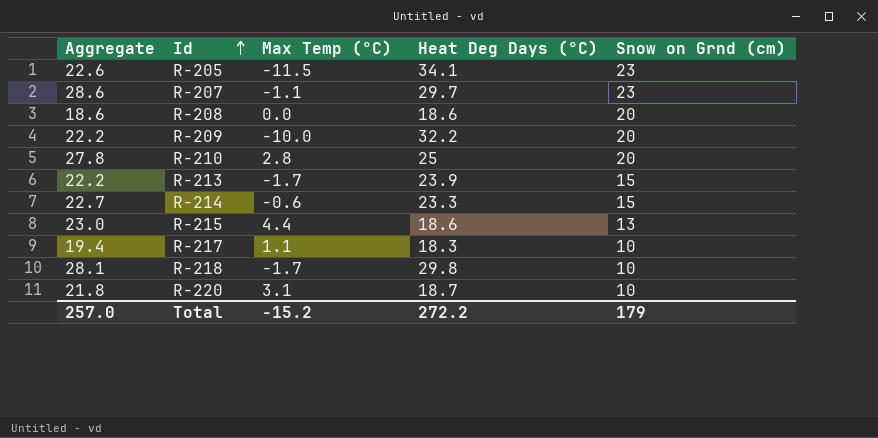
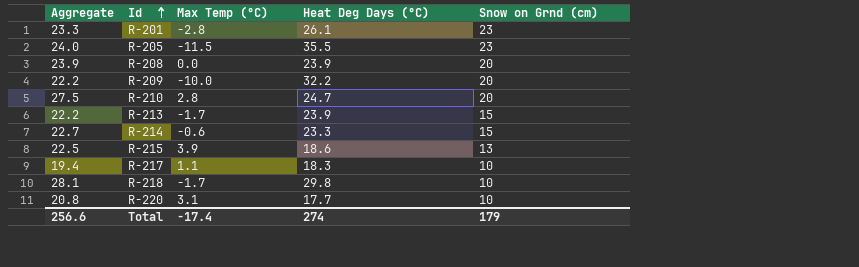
row R-207: 28.6 | -1.1 | 29.7 | 23 -> none
row R-201: none -> 23.3 | -2.8 | 26.1 | 23
R-205 | Aggregate: 22.6 -> 24.0
R-205 | Heat Deg Days (°C): 34.1 -> 35.5
R-208 | Aggregate: 18.6 -> 23.9
R-208 | Heat Deg Days (°C): 18.6 -> 23.9
R-210 | Aggregate: 27.8 -> 27.5
R-210 | Heat Deg Days (°C): 25 -> 24.7
R-215 | Aggregate: 23.0 -> 22.5
R-215 | Max Temp (°C): 4.4 -> 3.9
R-220 | Aggregate: 21.8 -> 20.8
R-220 | Heat Deg Days (°C): 18.7 -> 17.7
Total | Aggregate: 257.0 -> 256.6
Total | Max Temp (°C): -15.2 -> -17.4
Total | Heat Deg Days (°C): 272.2 -> 274

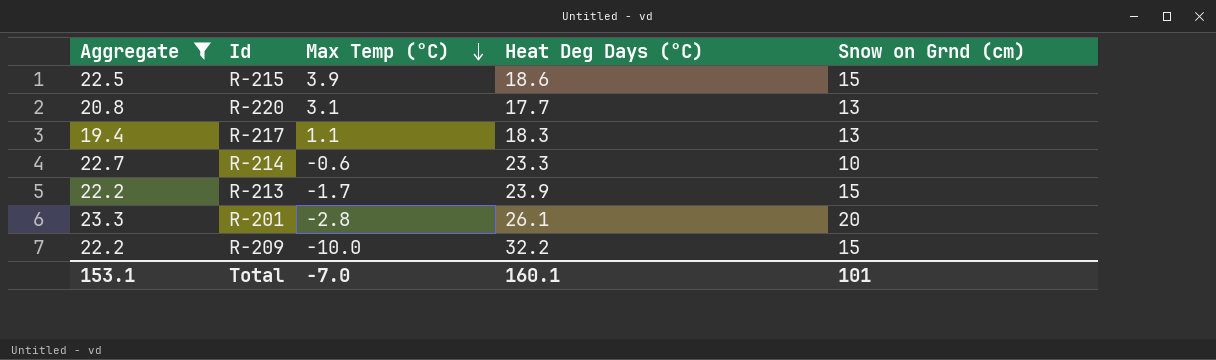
filter: none -> Aggregate <= 23.3
row order: Id ascending -> Max Temp (°C) descending
R-215 | Snow on Grnd (cm): 13 -> 15
R-220 | Snow on Grnd (cm): 10 -> 13
R-217 | Snow on Grnd (cm): 10 -> 13
R-214 | Snow on Grnd (cm): 15 -> 10
R-201 | Snow on Grnd (cm): 23 -> 20
R-209 | Snow on Grnd (cm): 20 -> 15
Total | Aggregate: 256.6 -> 153.1
Total | Max Temp (°C): -17.4 -> -7.0
Total | Heat Deg Days (°C): 274 -> 160.1
Total | Snow on Grnd (cm): 179 -> 101

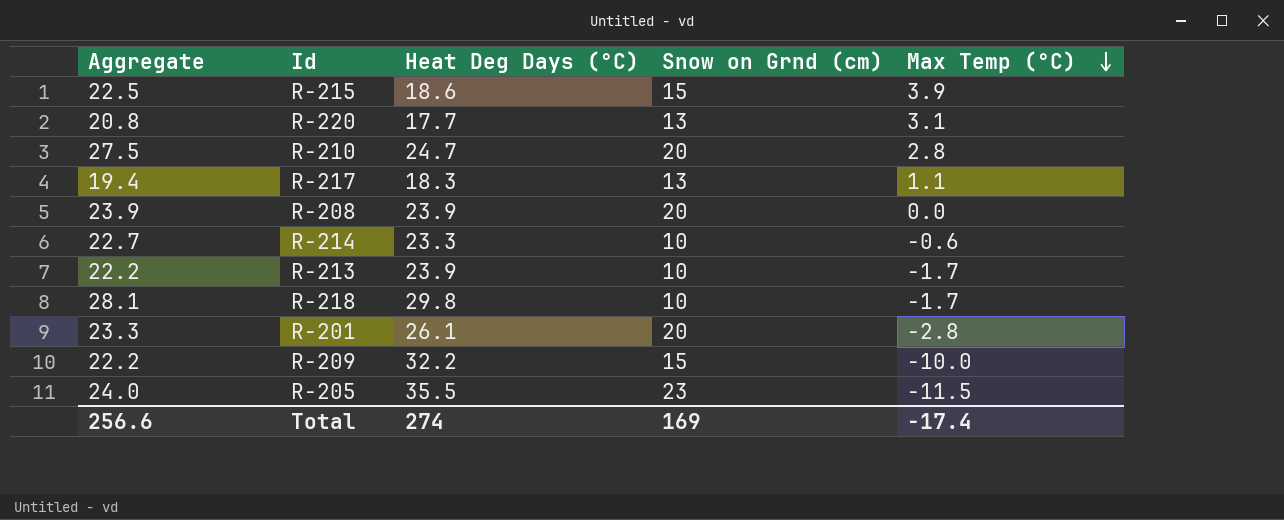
filter: Aggregate <= 23.3 -> none
column Max Temp (°C) | position: 3 -> 5
R-213 | Snow on Grnd (cm): 15 -> 10
Total | Aggregate: 153.1 -> 256.6
Total | Heat Deg Days (°C): 160.1 -> 274
Total | Snow on Grnd (cm): 101 -> 169
Total | Max Temp (°C): -7.0 -> -17.4

